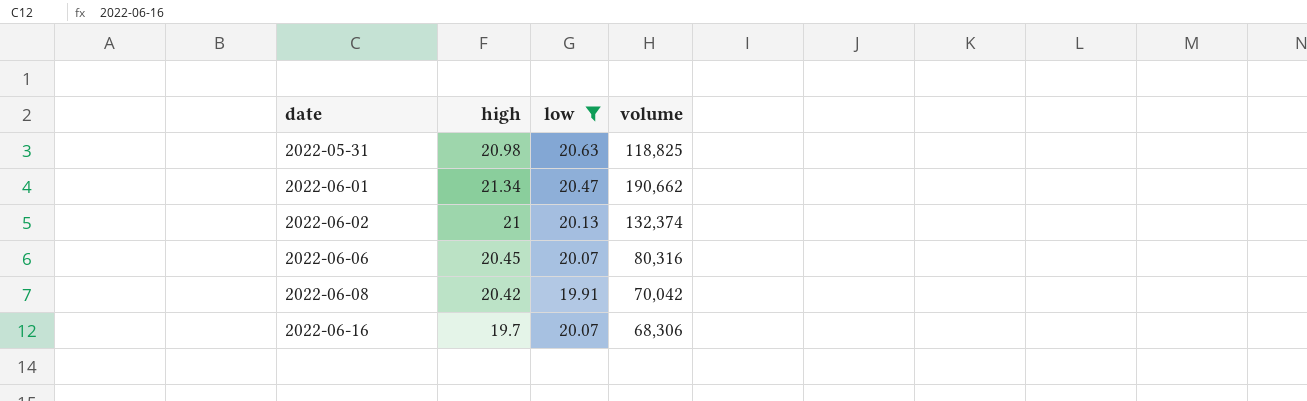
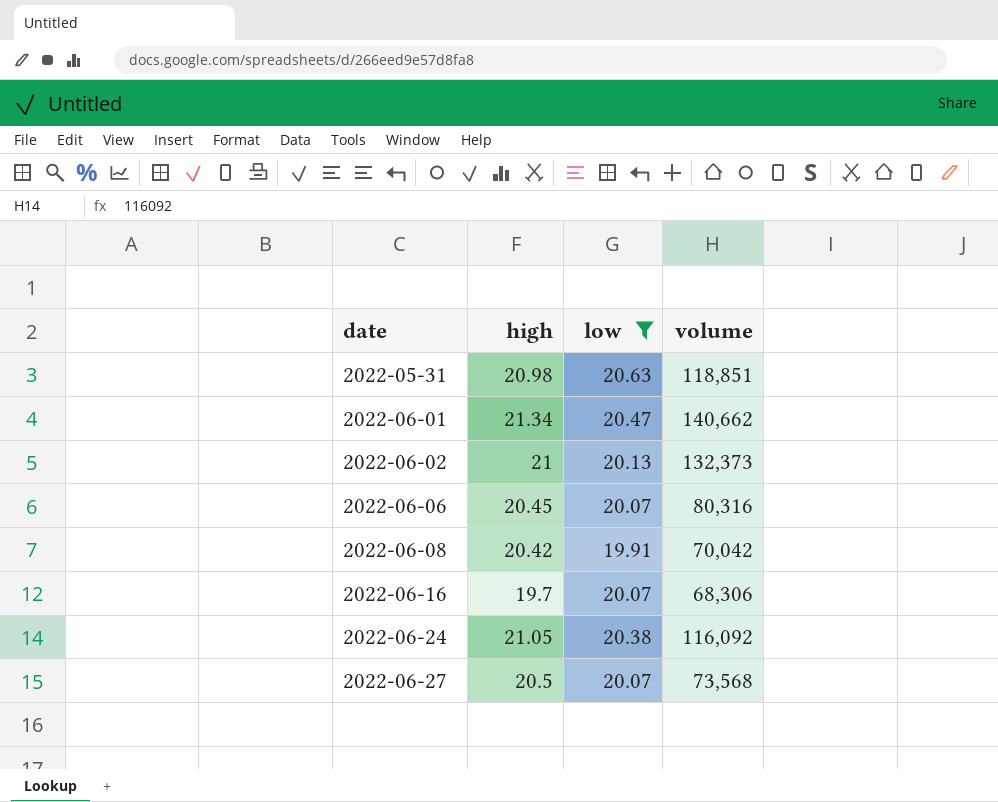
2022-05-31 | volume: 118,825 -> 118,851
2022-06-01 | volume: 190,662 -> 140,662
2022-06-02 | volume: 132,374 -> 132,373
row 2022-06-24: none -> 21.05 | 20.38 | 116,092
row 2022-06-27: none -> 20.5 | 20.07 | 73,568

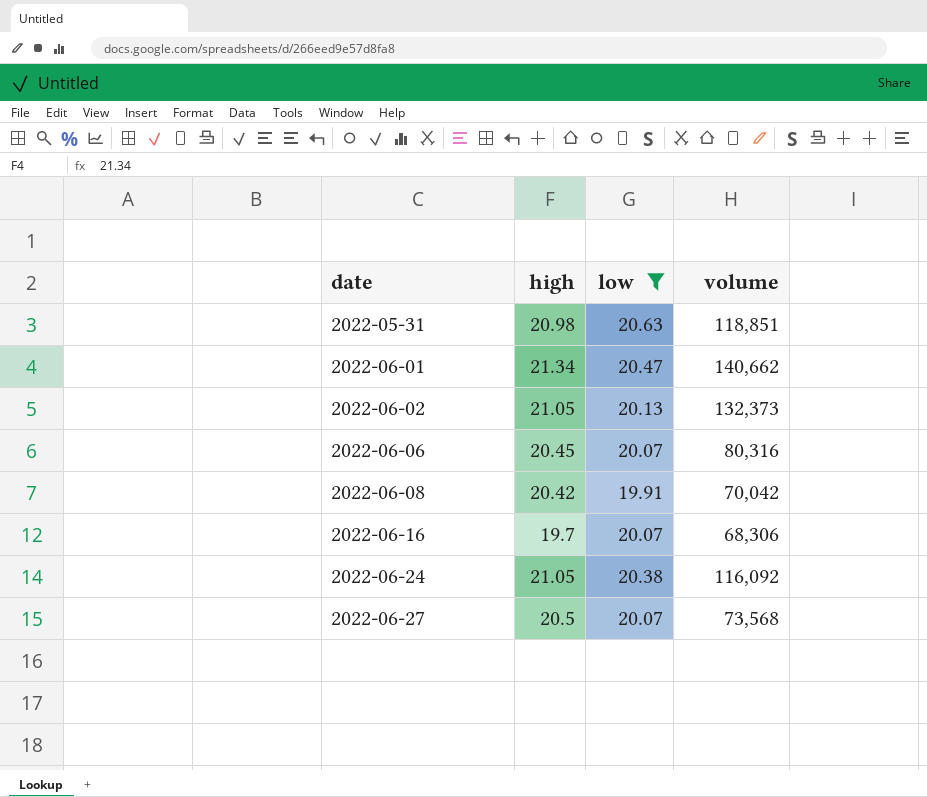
2022-06-02 | high: 21 -> 21.05

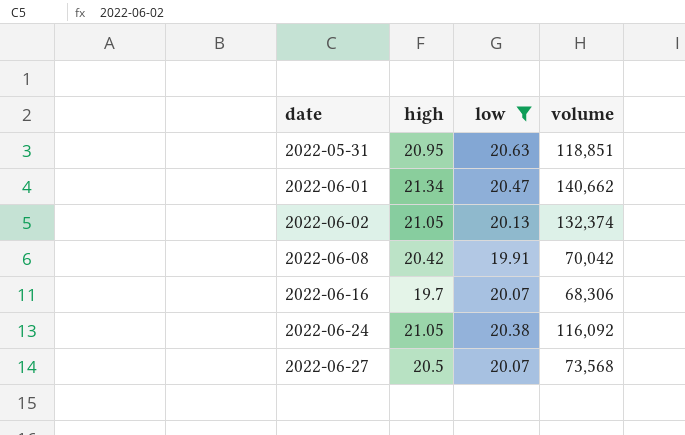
row 2022-06-06: 20.45 | 20.07 | 80,316 -> none
2022-05-31 | high: 20.98 -> 20.95
2022-06-02 | volume: 132,373 -> 132,374

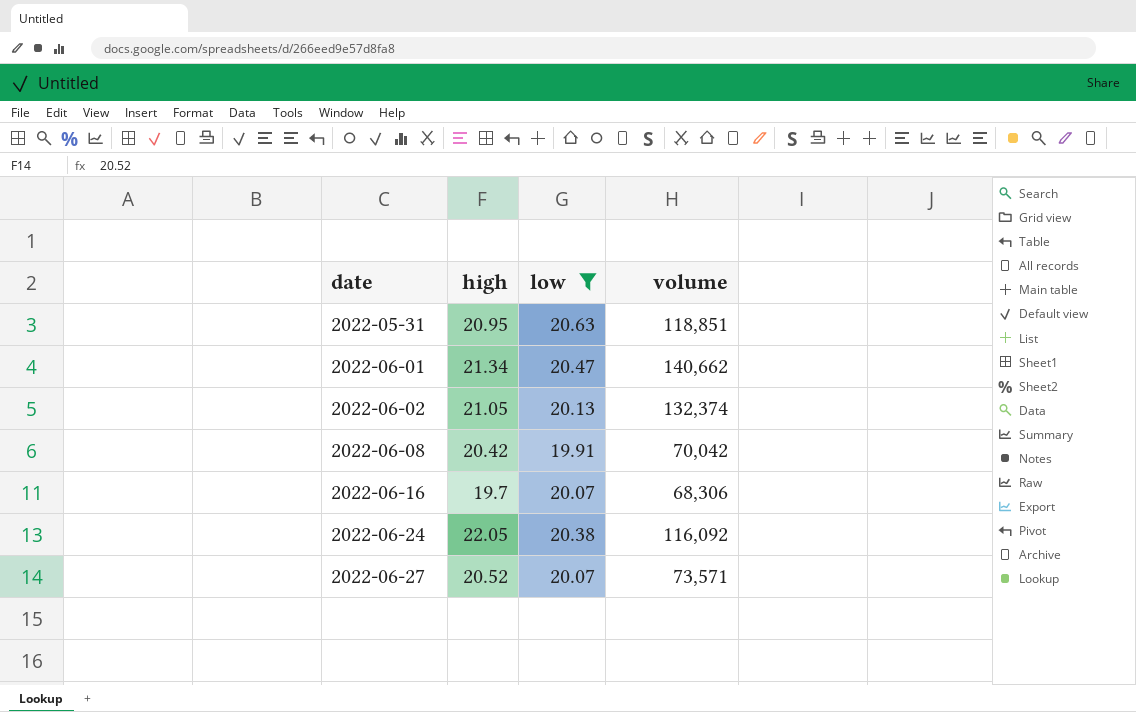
2022-06-24 | high: 21.05 -> 22.05
2022-06-27 | high: 20.5 -> 20.52
2022-06-27 | volume: 73,568 -> 73,571

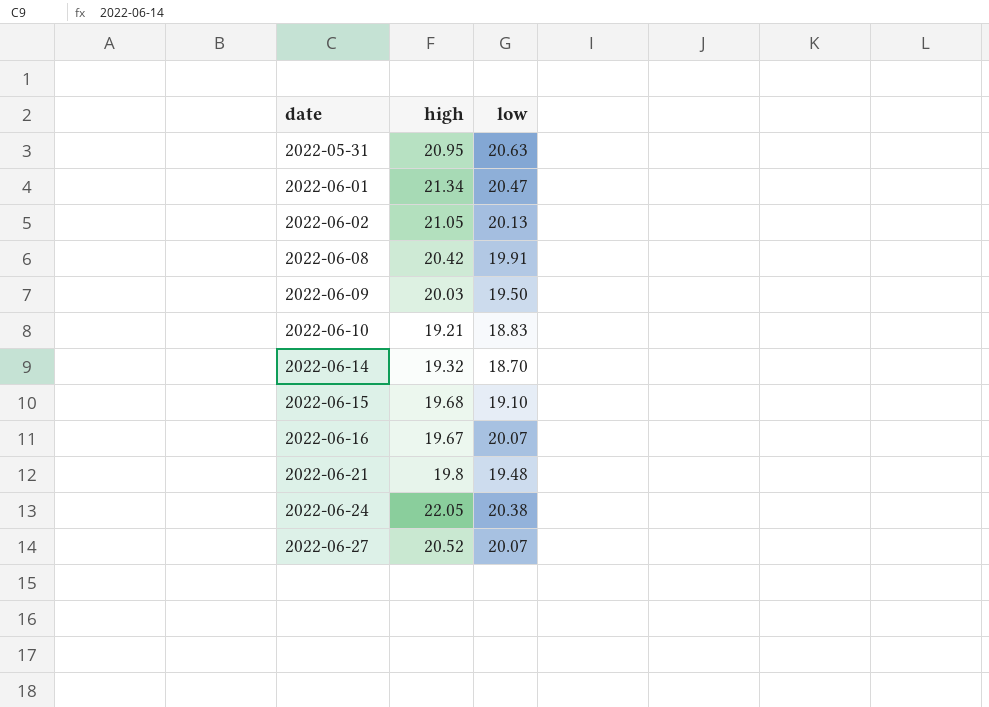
filter: low >= 19.91 -> none
column volume | position: 4 -> none
2022-06-16 | high: 19.7 -> 19.67

